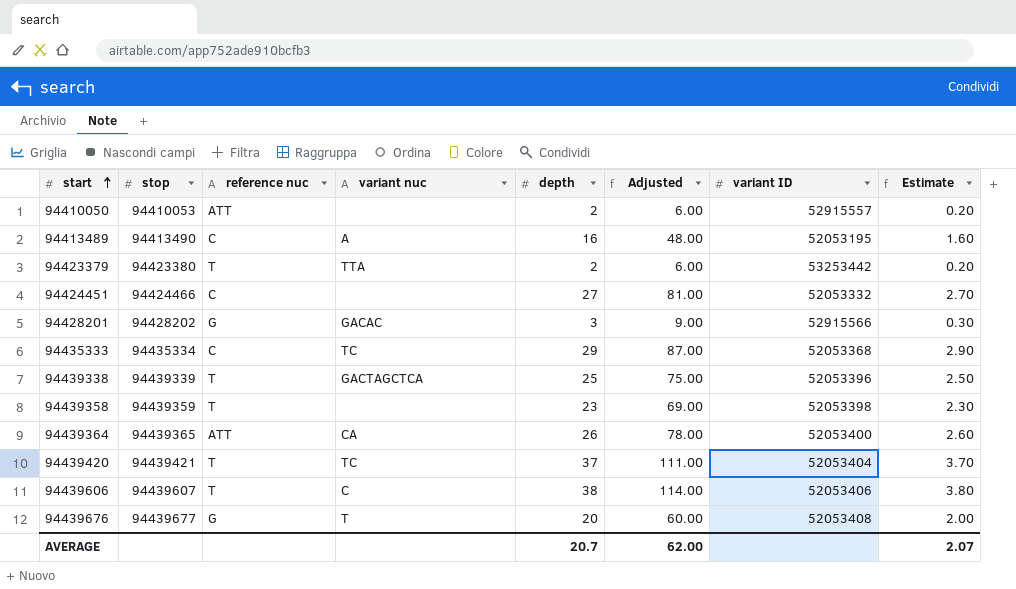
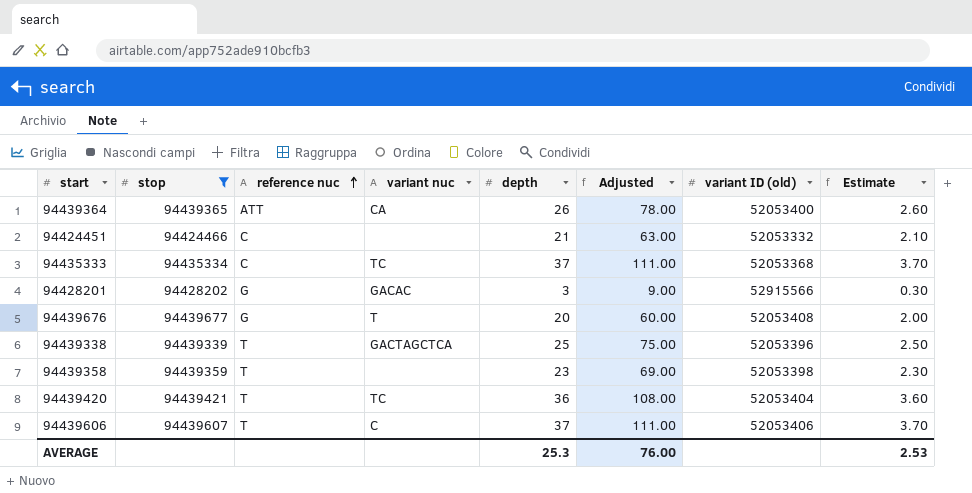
filter: none -> stop >= 94424466
row order: start ascending -> reference nuc ascending
column name: variant ID -> variant ID (old)
94424451 | depth: 27 -> 21
94424451 | Adjusted: 81.00 -> 63.00
94424451 | Estimate: 2.70 -> 2.10
94435333 | depth: 29 -> 37
94435333 | Adjusted: 87.00 -> 111.00
94435333 | Estimate: 2.90 -> 3.70
94439420 | depth: 37 -> 36
94439420 | Adjusted: 111.00 -> 108.00
94439420 | Estimate: 3.70 -> 3.60
94439606 | depth: 38 -> 37
94439606 | Adjusted: 114.00 -> 111.00
94439606 | Estimate: 3.80 -> 3.70
AVERAGE | depth: 20.7 -> 25.3
AVERAGE | Adjusted: 62.00 -> 76.00
AVERAGE | Estimate: 2.07 -> 2.53

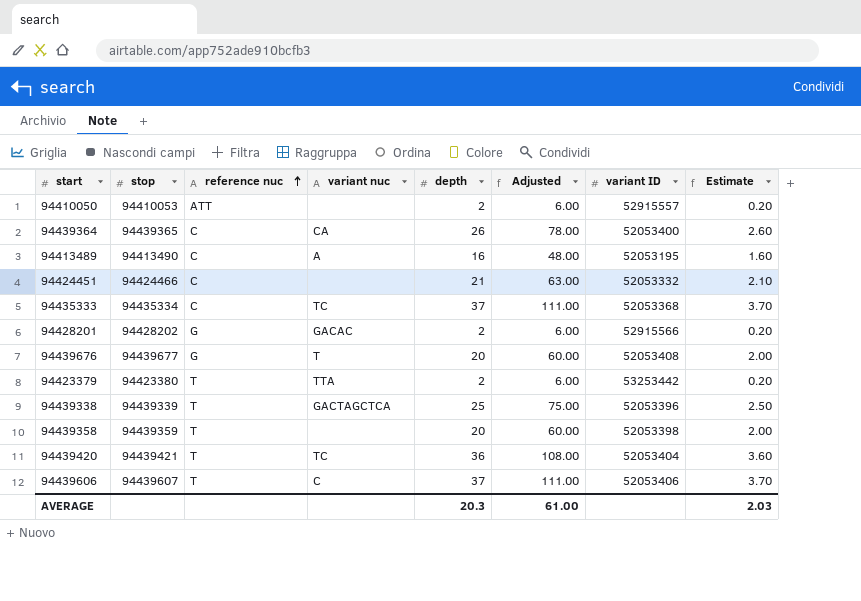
filter: stop >= 94424466 -> none
column name: variant ID (old) -> variant ID
94439364 | reference nuc: ATT -> C
94428201 | depth: 3 -> 2
94428201 | Adjusted: 9.00 -> 6.00
94428201 | Estimate: 0.30 -> 0.20
94439358 | depth: 23 -> 20
94439358 | Adjusted: 69.00 -> 60.00
94439358 | Estimate: 2.30 -> 2.00
AVERAGE | depth: 25.3 -> 20.3
AVERAGE | Adjusted: 76.00 -> 61.00
AVERAGE | Estimate: 2.53 -> 2.03

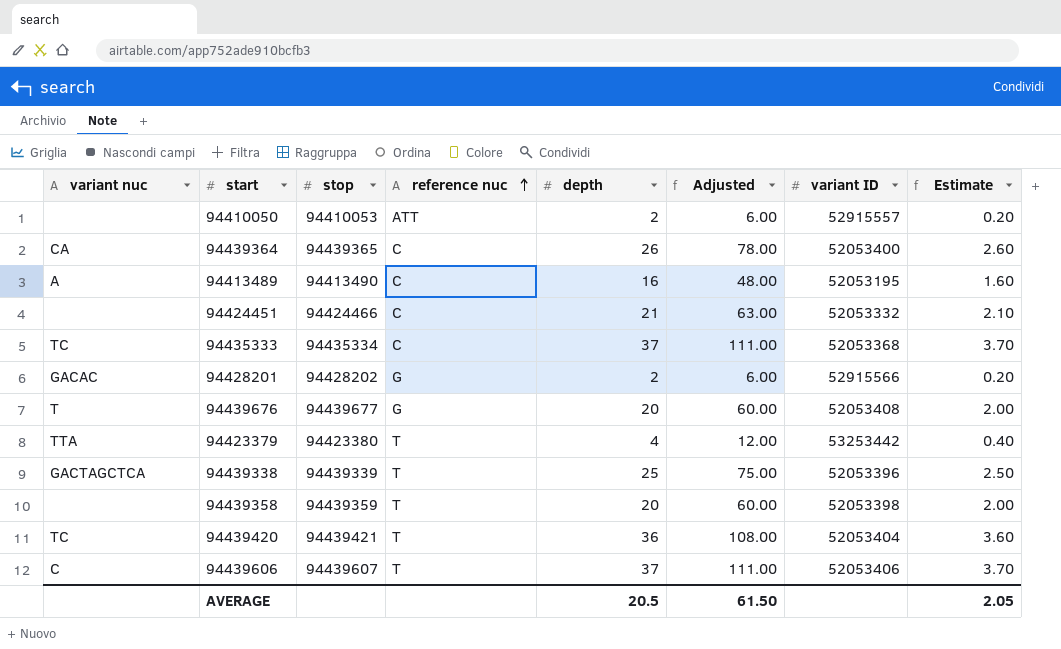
column variant nuc | position: 4 -> 1
94423379 | depth: 2 -> 4
94423379 | Adjusted: 6.00 -> 12.00
94423379 | Estimate: 0.20 -> 0.40
AVERAGE | depth: 20.3 -> 20.5
AVERAGE | Adjusted: 61.00 -> 61.50
AVERAGE | Estimate: 2.03 -> 2.05

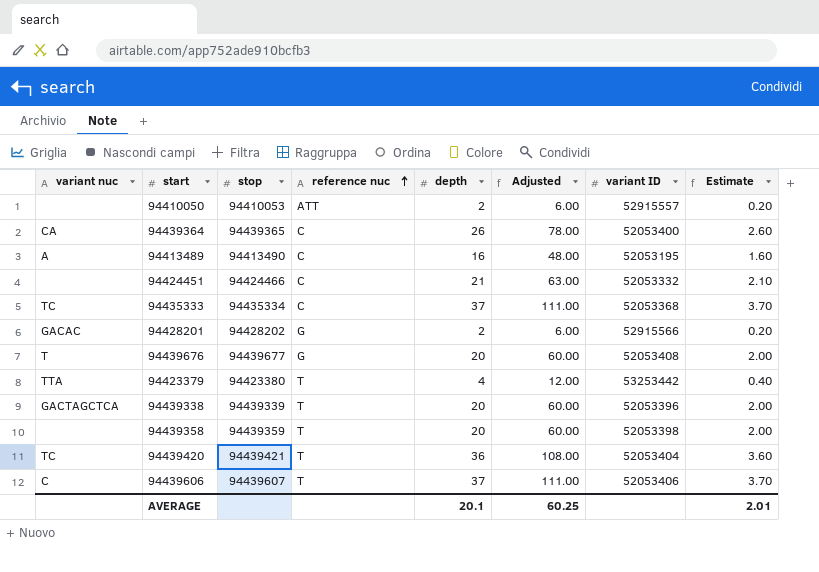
94439338 | depth: 25 -> 20
94439338 | Adjusted: 75.00 -> 60.00
94439338 | Estimate: 2.50 -> 2.00
AVERAGE | depth: 20.5 -> 20.1
AVERAGE | Adjusted: 61.50 -> 60.25
AVERAGE | Estimate: 2.05 -> 2.01

